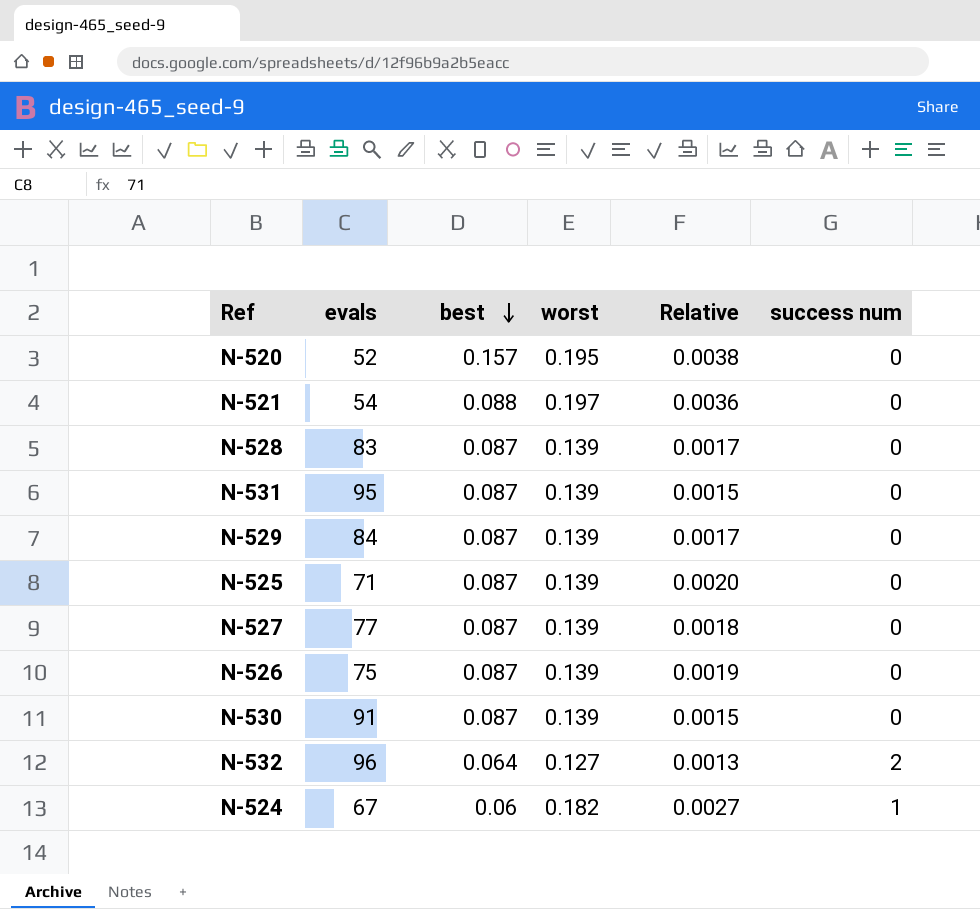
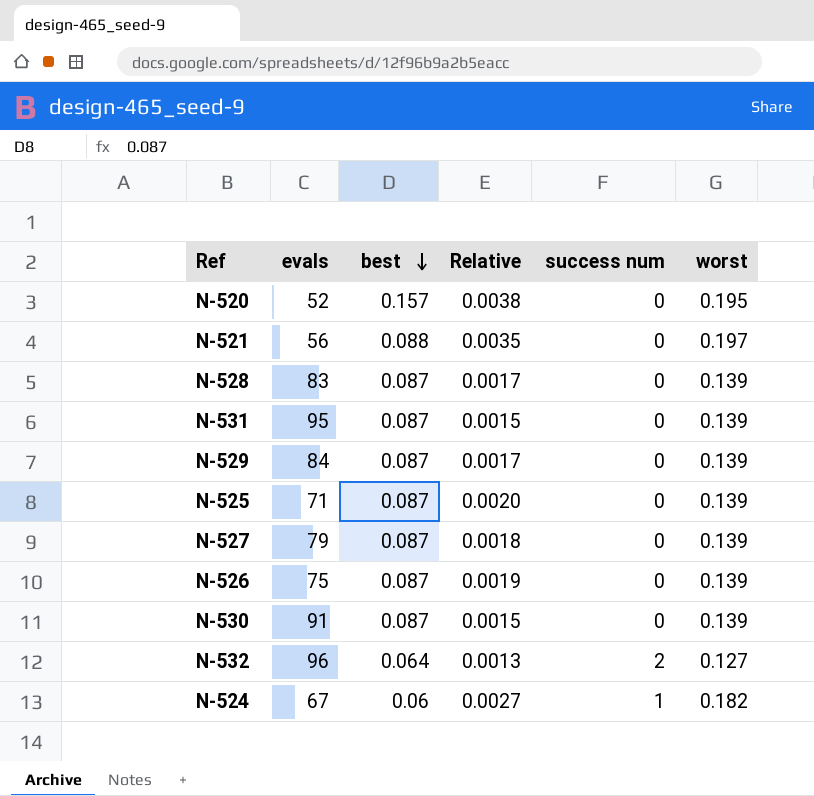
column worst | position: 4 -> 6
N-521 | evals: 54 -> 56
N-521 | Relative: 0.0036 -> 0.0035
N-527 | evals: 77 -> 79

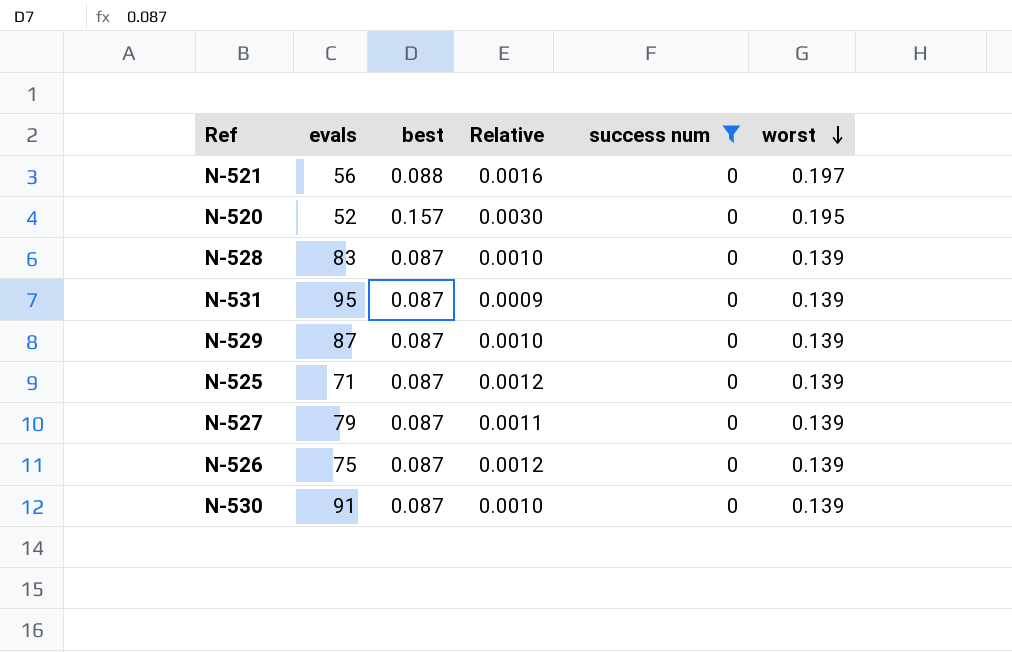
filter: none -> success num = 0
row order: best descending -> worst descending
column Relative | formula: [worst] / [evals] -> [best] / [evals]
N-529 | evals: 84 -> 87

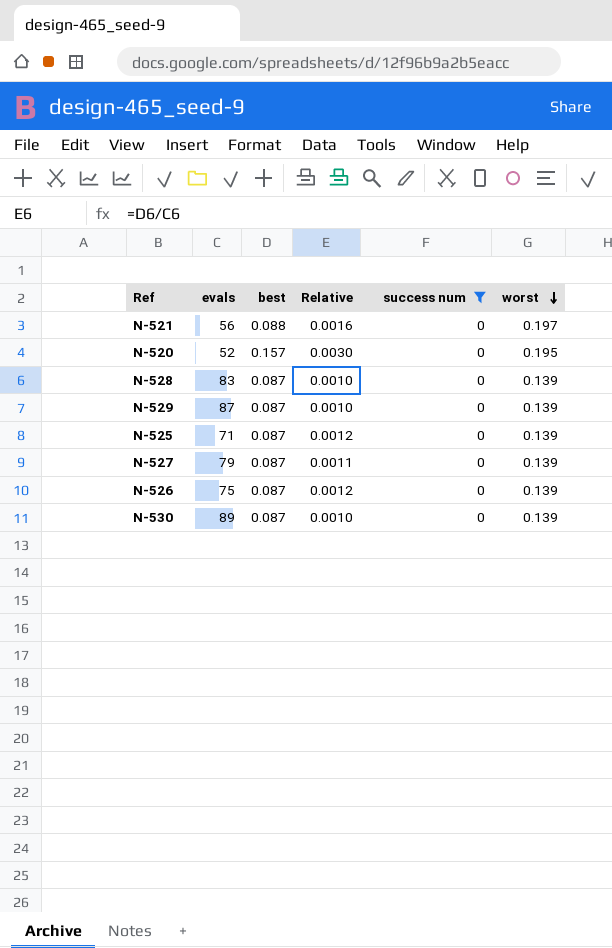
row N-531: 95 | 0.087 | 0.0009 | 0 | 0.139 -> none
N-530 | evals: 91 -> 89

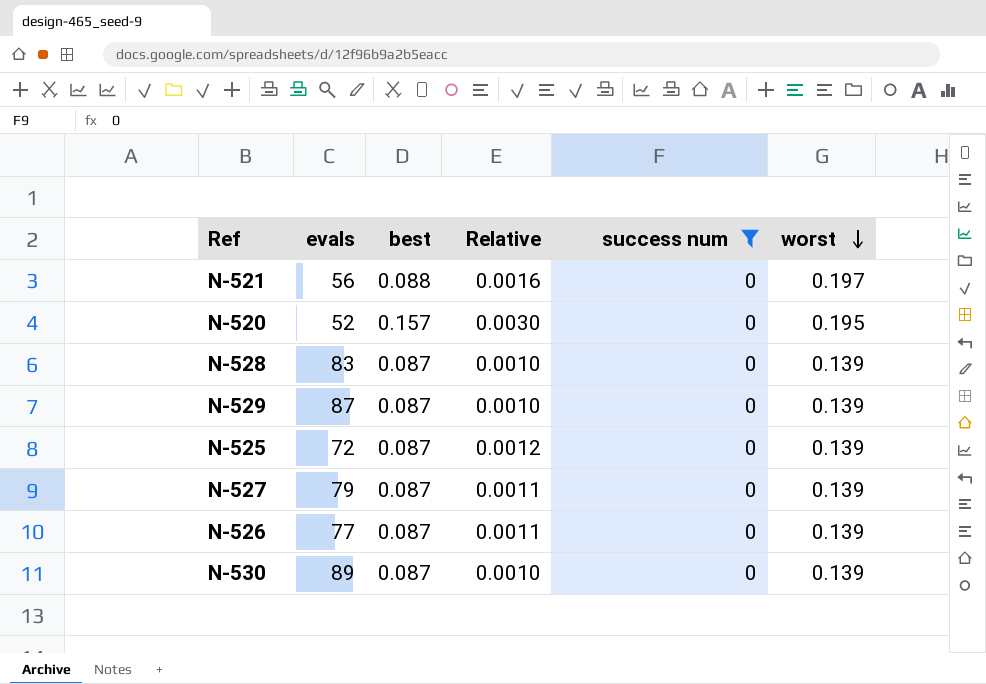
N-525 | evals: 71 -> 72
N-526 | evals: 75 -> 77
N-526 | Relative: 0.0012 -> 0.0011

